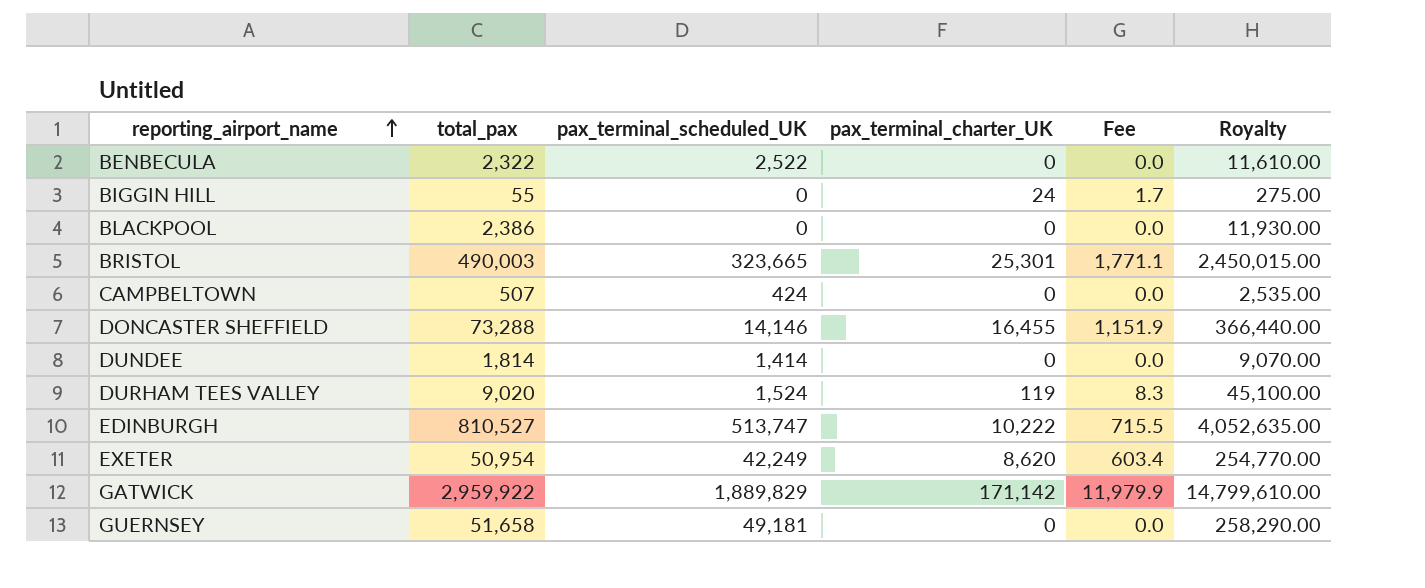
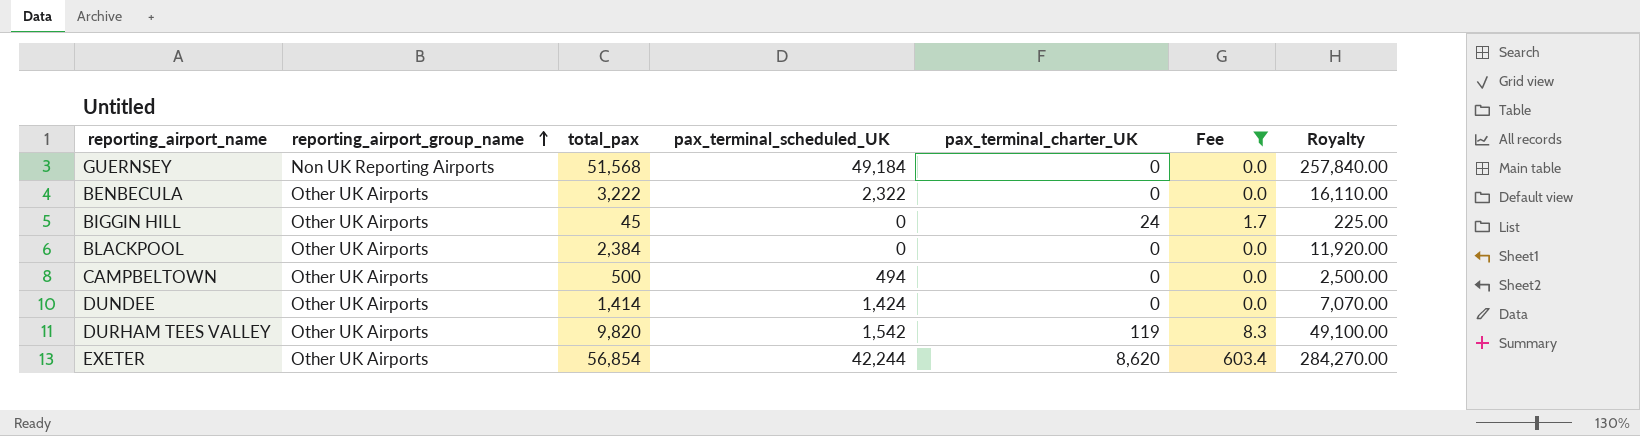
filter: none -> Fee <= 603.4
row order: reporting_airport_name ascending -> reporting_airport_group_name ascending
column reporting_airport_group_name | position: none -> 2
GUERNSEY | total_pax: 51,658 -> 51,568
GUERNSEY | pax_terminal_scheduled_UK: 49,181 -> 49,184
GUERNSEY | Royalty: 258,290.00 -> 257,840.00
BENBECULA | total_pax: 2,322 -> 3,222
BENBECULA | pax_terminal_scheduled_UK: 2,522 -> 2,322
BENBECULA | Royalty: 11,610.00 -> 16,110.00
BIGGIN HILL | total_pax: 55 -> 45
BIGGIN HILL | Royalty: 275.00 -> 225.00
BLACKPOOL | total_pax: 2,386 -> 2,384
BLACKPOOL | Royalty: 11,930.00 -> 11,920.00
CAMPBELTOWN | total_pax: 507 -> 500
CAMPBELTOWN | pax_terminal_scheduled_UK: 424 -> 494
CAMPBELTOWN | Royalty: 2,535.00 -> 2,500.00
DUNDEE | total_pax: 1,814 -> 1,414
DUNDEE | pax_terminal_scheduled_UK: 1,414 -> 1,424
DUNDEE | Royalty: 9,070.00 -> 7,070.00
DURHAM TEES VALLEY | total_pax: 9,020 -> 9,820
DURHAM TEES VALLEY | pax_terminal_scheduled_UK: 1,524 -> 1,542
DURHAM TEES VALLEY | Royalty: 45,100.00 -> 49,100.00
EXETER | total_pax: 50,954 -> 56,854
EXETER | pax_terminal_scheduled_UK: 42,249 -> 42,244
EXETER | Royalty: 254,770.00 -> 284,270.00

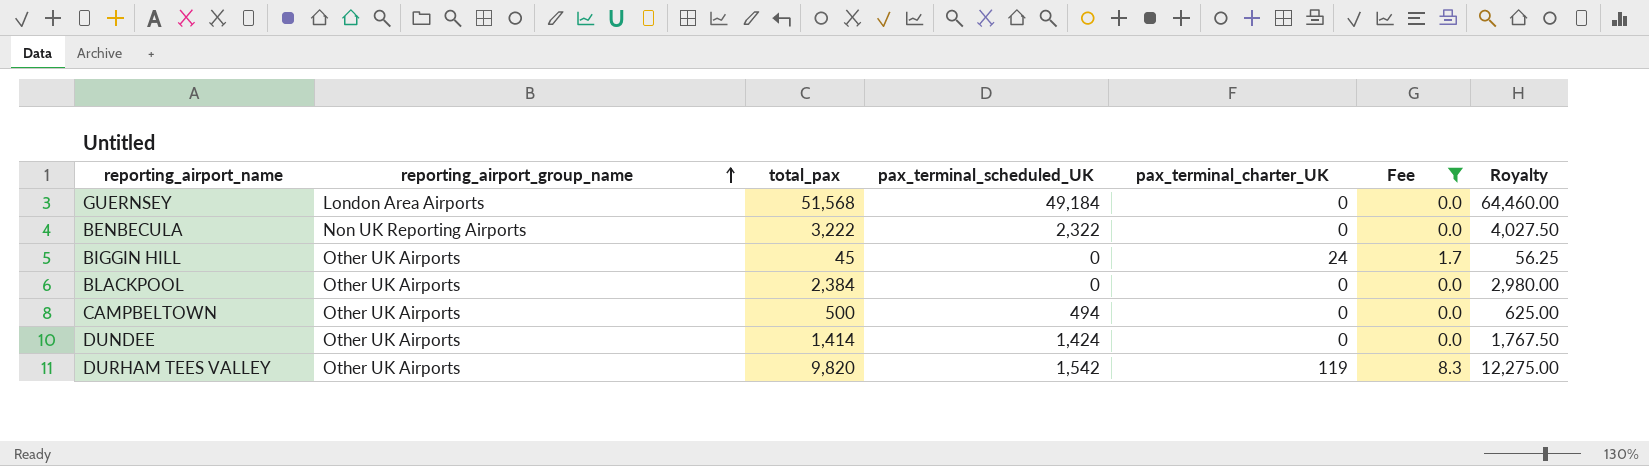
column Royalty | formula: [total_pax] * 5 -> [total_pax] * 1.25
row EXETER: Other UK Airports | 56,854 | 42,244 | 8,620 | 603.4 | 284,270.00 -> none
GUERNSEY | reporting_airport_group_name: Non UK Reporting Airports -> London Area Airports
BENBECULA | reporting_airport_group_name: Other UK Airports -> Non UK Reporting Airports

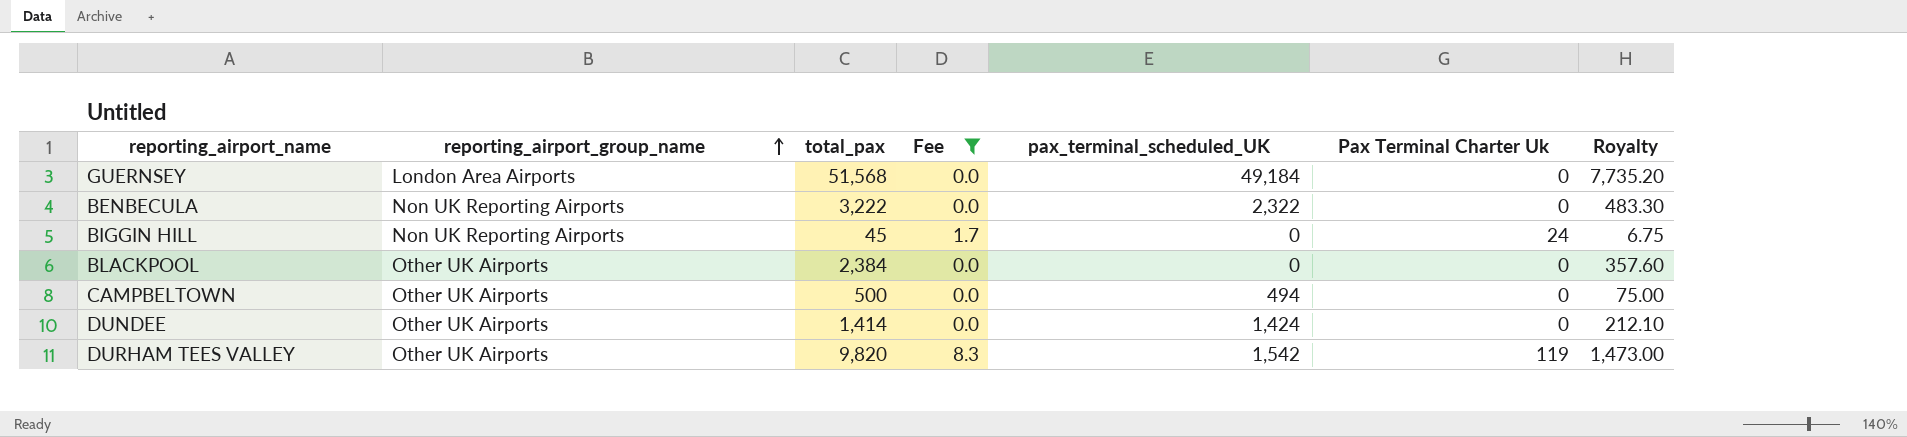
column Fee | position: 6 -> 4
column name: pax_terminal_charter_UK -> Pax Terminal Charter Uk
column Royalty | formula: [total_pax] * 1.25 -> [total_pax] * 0.15
BIGGIN HILL | reporting_airport_group_name: Other UK Airports -> Non UK Reporting Airports

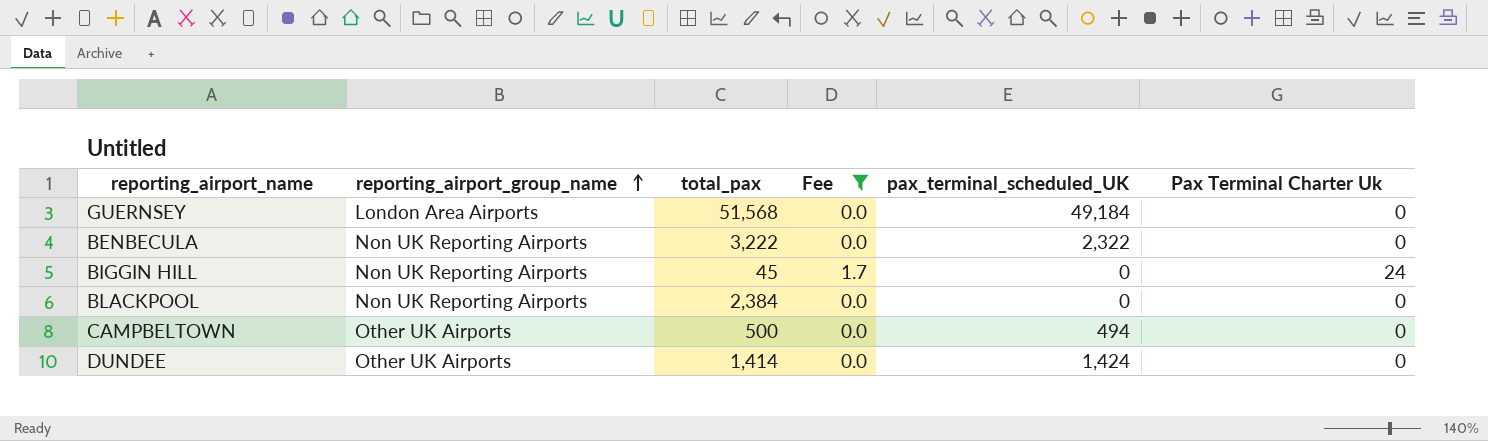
column Royalty | formula: [total_pax] * 0.15 -> none
row DURHAM TEES VALLEY: Other UK Airports | 9,820 | 8.3 | 1,542 | 119 | 1,473.00 -> none
BLACKPOOL | reporting_airport_group_name: Other UK Airports -> Non UK Reporting Airports

